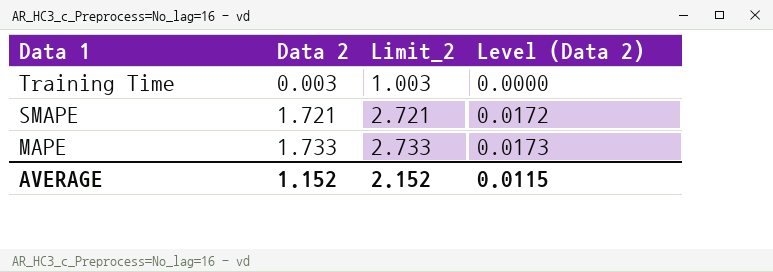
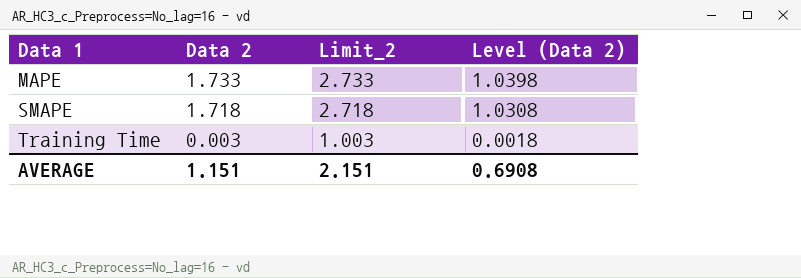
row order: Data 1 descending -> Data 1 ascending
column Level (Data 2) | formula: [Data 2] * 0.01 -> [Data 2] * 0.6
SMAPE | Data 2: 1.721 -> 1.718
SMAPE | Limit_2: 2.721 -> 2.718
AVERAGE | Data 2: 1.152 -> 1.151
AVERAGE | Limit_2: 2.152 -> 2.151
AVERAGE | Level (Data 2): 0.0115 -> 0.6908

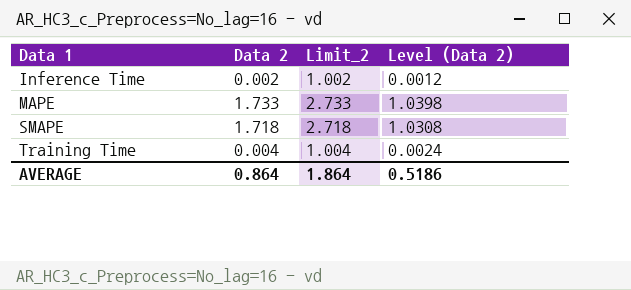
row Inference Time: none -> 0.002 | 1.002 | 0.0012
Training Time | Data 2: 0.003 -> 0.004
Training Time | Limit_2: 1.003 -> 1.004
Training Time | Level (Data 2): 0.0018 -> 0.0024
AVERAGE | Data 2: 1.151 -> 0.864
AVERAGE | Limit_2: 2.151 -> 1.864
AVERAGE | Level (Data 2): 0.6908 -> 0.5186

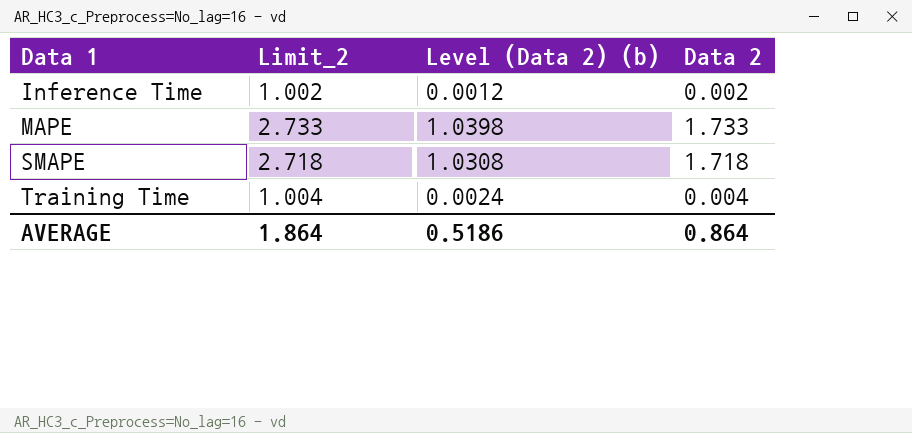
column name: Level (Data 2) -> Level (Data 2) (b)
column Data 2 | position: 2 -> 4

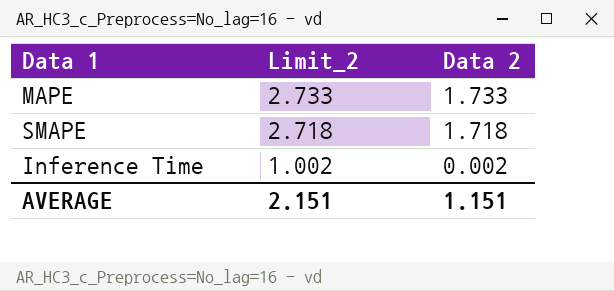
row order: Data 1 ascending -> Limit_2 descending
column Level (Data 2) (b) | formula: [Data 2] * 0.6 -> none
row Training Time: 1.004 | 0.0024 | 0.004 -> none
AVERAGE | Limit_2: 1.864 -> 2.151
AVERAGE | Data 2: 0.864 -> 1.151

